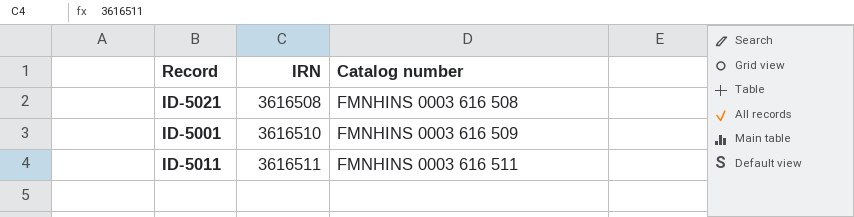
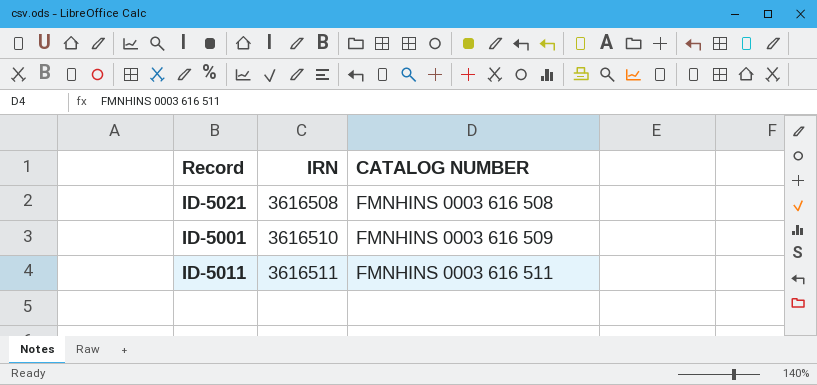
column name: Catalog number -> CATALOG NUMBER

